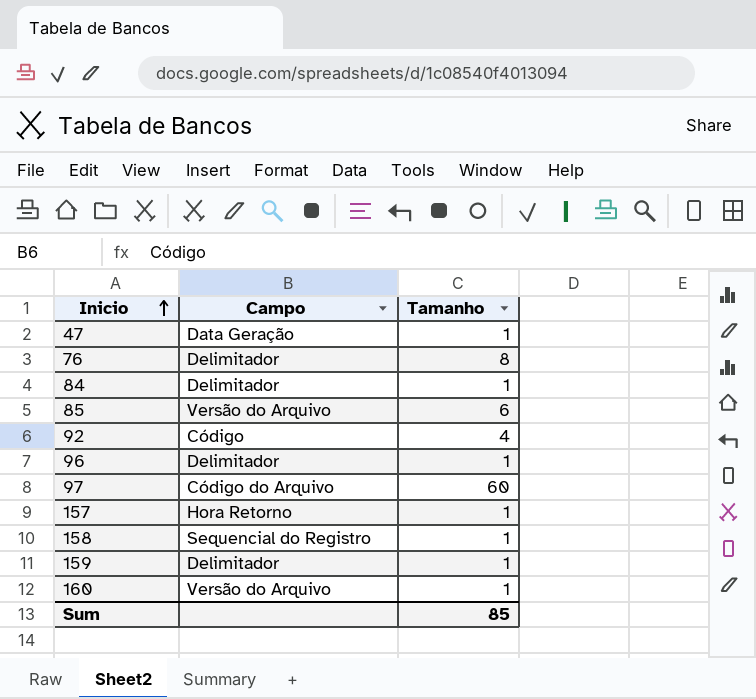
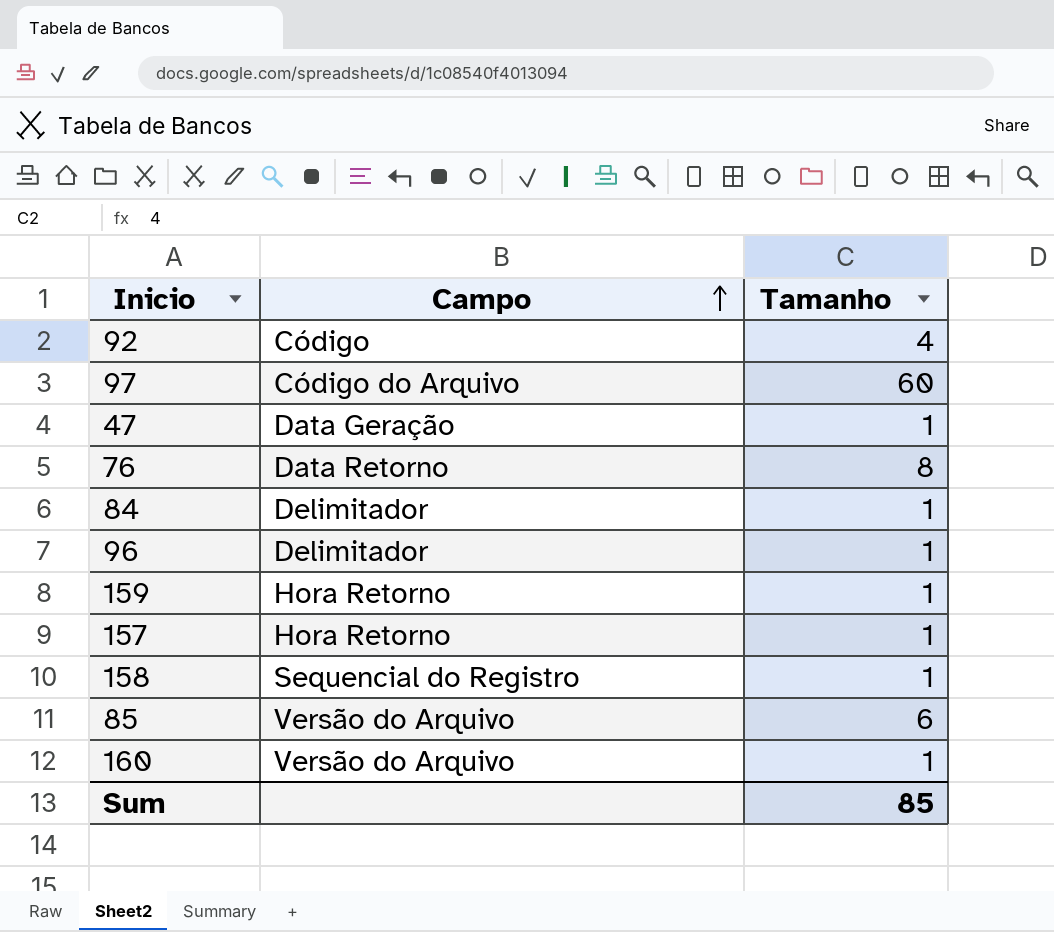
row order: Inicio ascending -> Campo ascending
76 | Campo: Delimitador -> Data Retorno
159 | Campo: Delimitador -> Hora Retorno

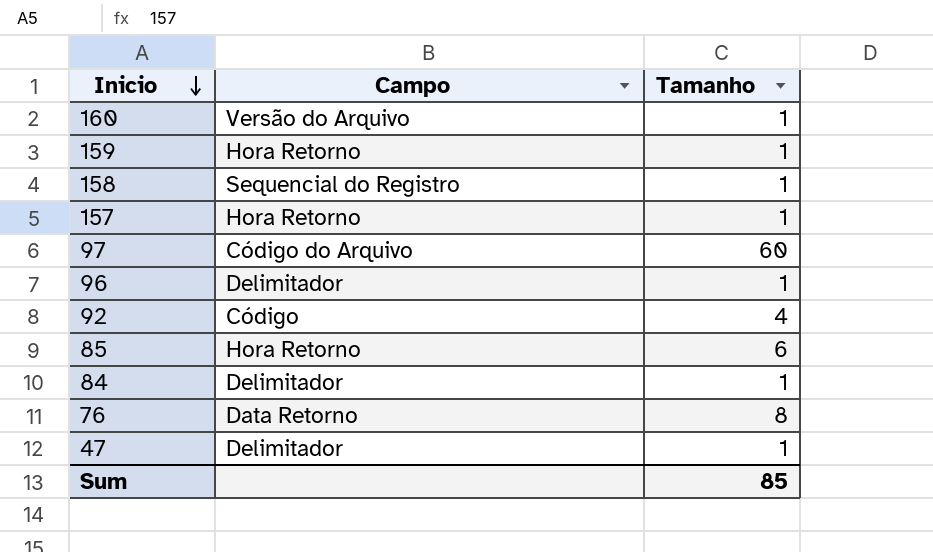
row order: Campo ascending -> Inicio descending
85 | Campo: Versão do Arquivo -> Hora Retorno
47 | Campo: Data Geração -> Delimitador

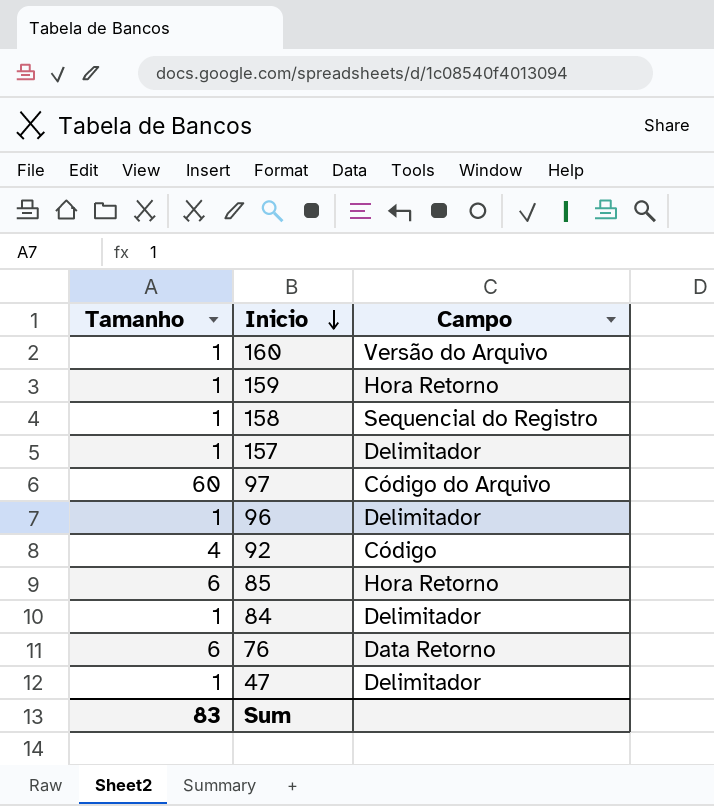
column Tamanho | position: 3 -> 1
157 | Campo: Hora Retorno -> Delimitador
76 | Tamanho: 8 -> 6
Sum | Tamanho: 85 -> 83

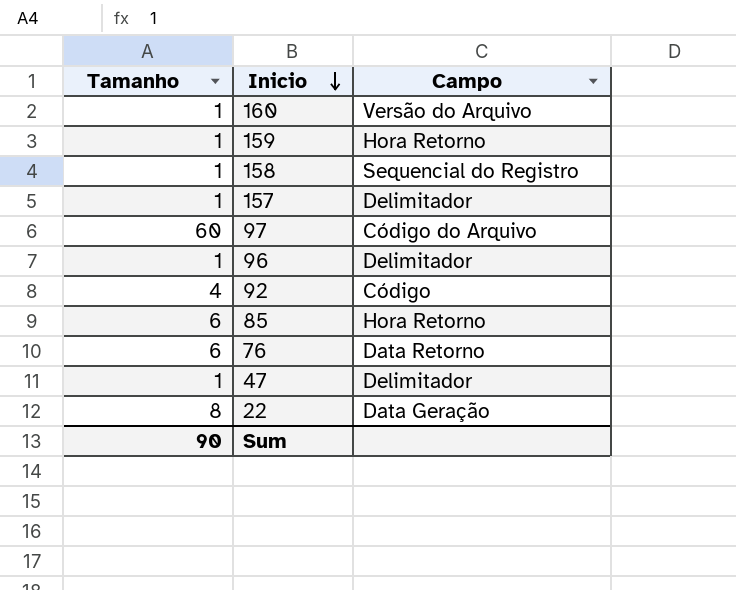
row 84: 1 | Delimitador -> none
row 22: none -> 8 | Data Geração
Sum | Tamanho: 83 -> 90

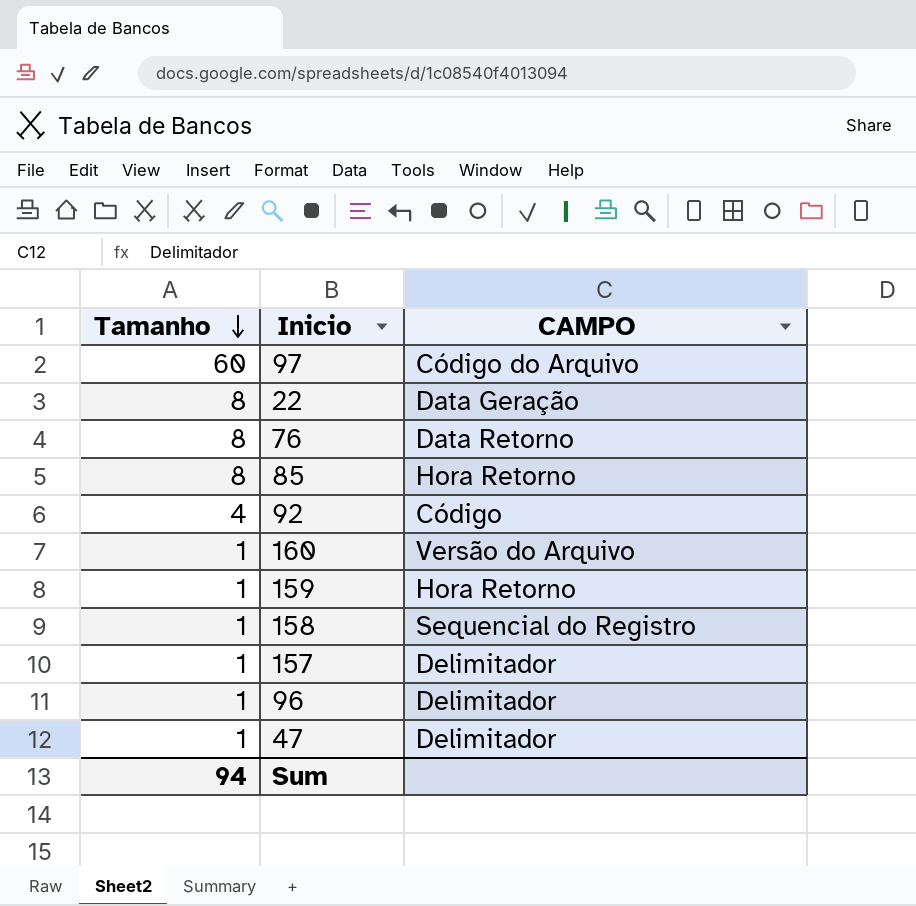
row order: Inicio descending -> Tamanho descending
column name: Campo -> CAMPO
76 | Tamanho: 6 -> 8
85 | Tamanho: 6 -> 8
Sum | Tamanho: 90 -> 94

